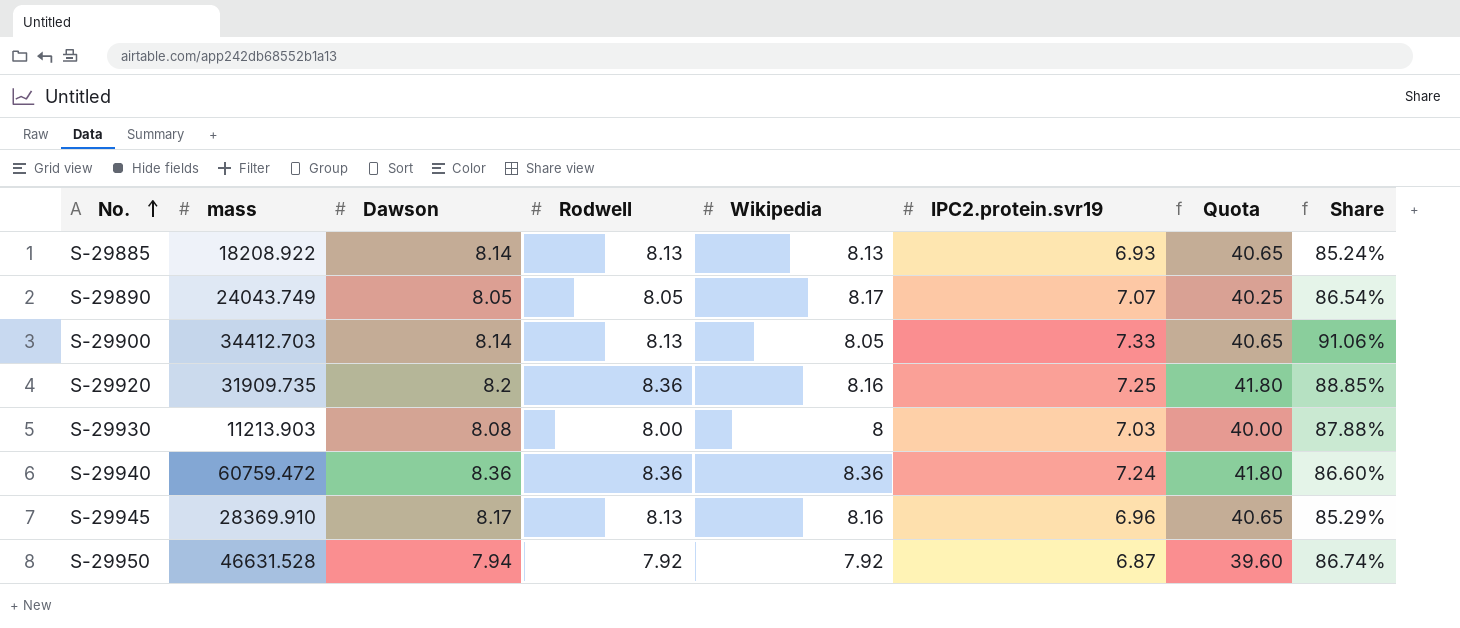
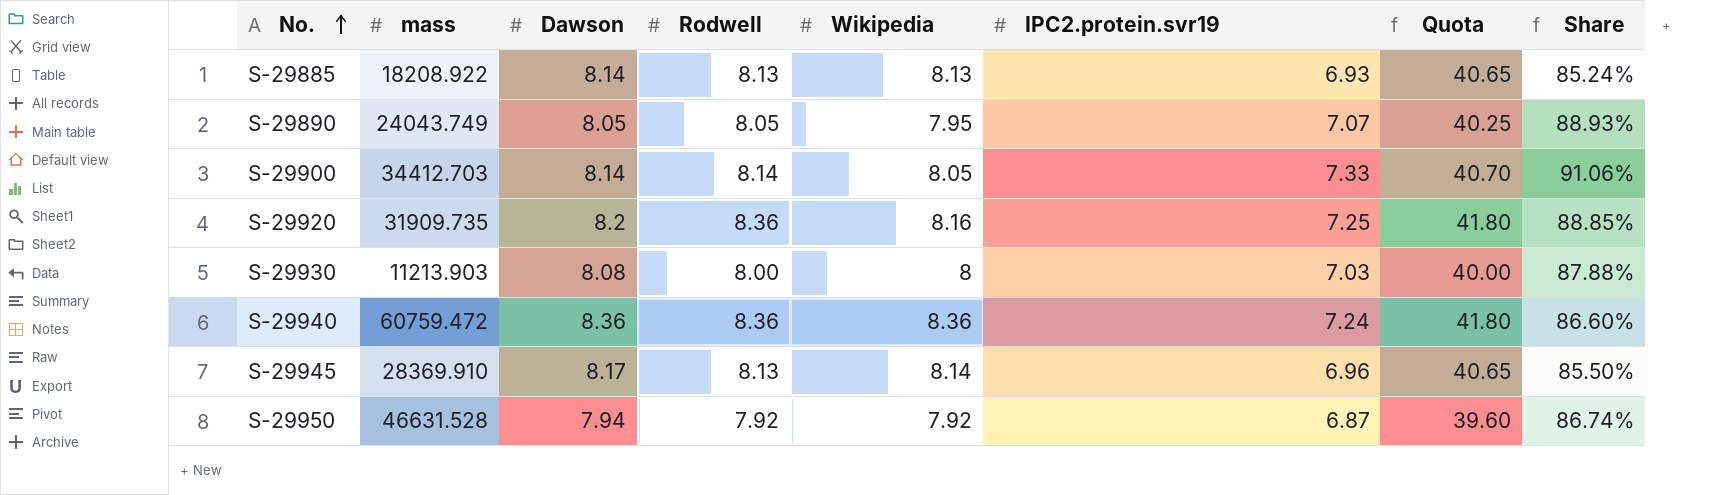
S-29890 | Wikipedia: 8.17 -> 7.95
S-29890 | Share: 86.54% -> 88.93%
S-29900 | Rodwell: 8.13 -> 8.14
S-29900 | Quota: 40.65 -> 40.70
S-29945 | Wikipedia: 8.16 -> 8.14
S-29945 | Share: 85.29% -> 85.50%

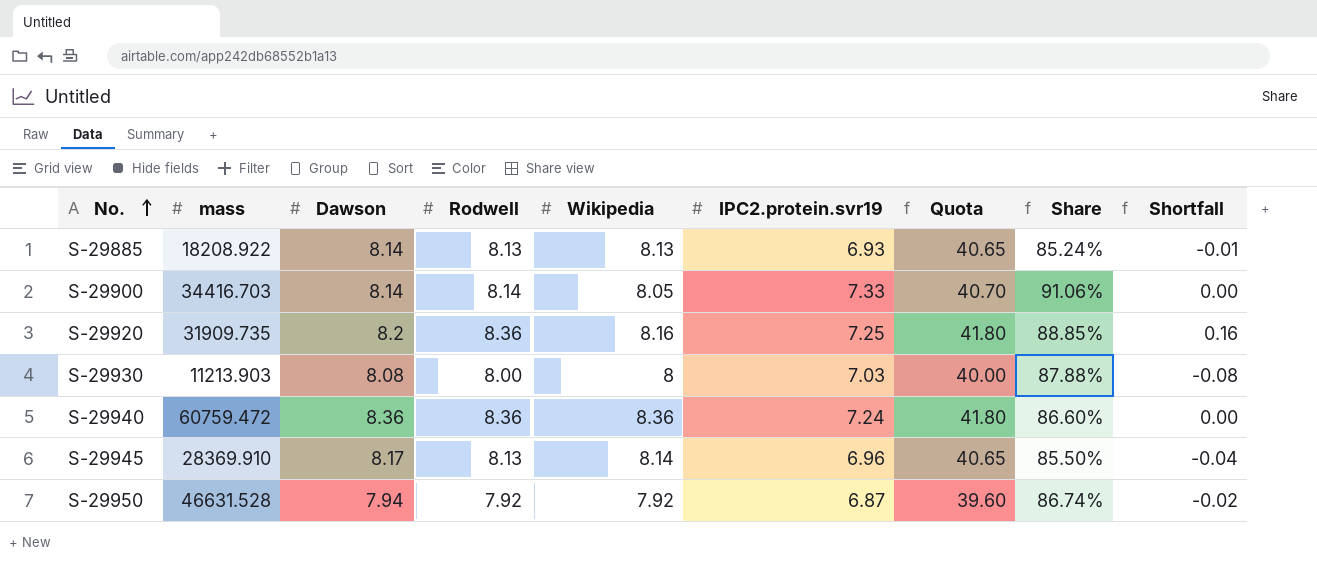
column Shortfall | formula: none -> [Rodwell] - [Dawson]
row S-29890: 24043.749 | 8.05 | 8.05 | 7.95 | 7.07 | 40.25 | 88.93% -> none
S-29900 | mass: 34412.703 -> 34416.703

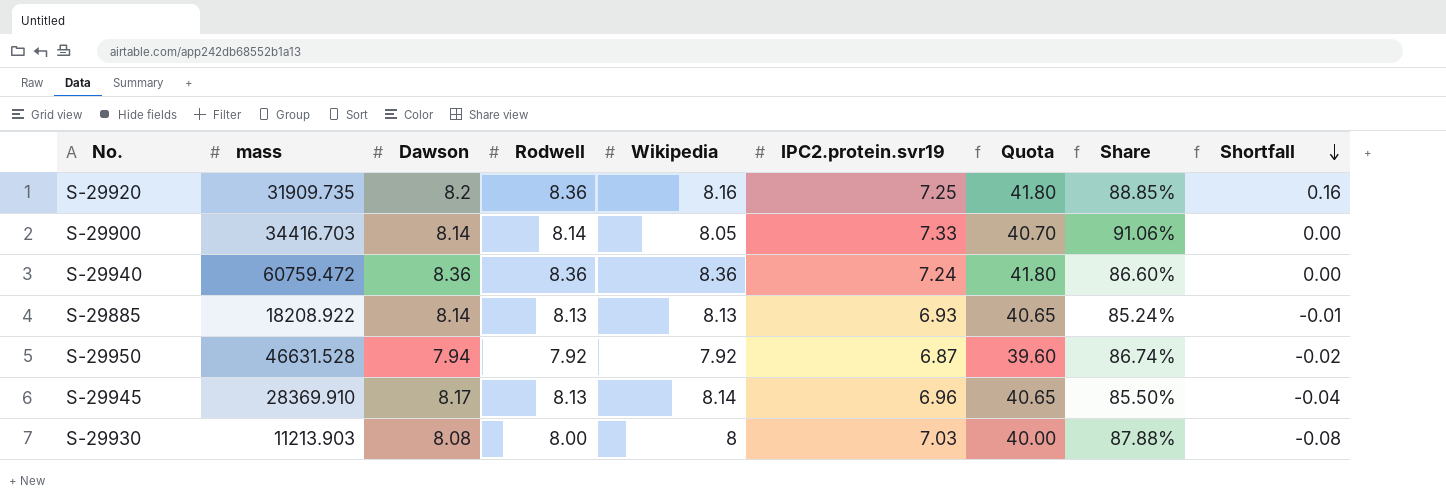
row order: No. ascending -> Shortfall descending

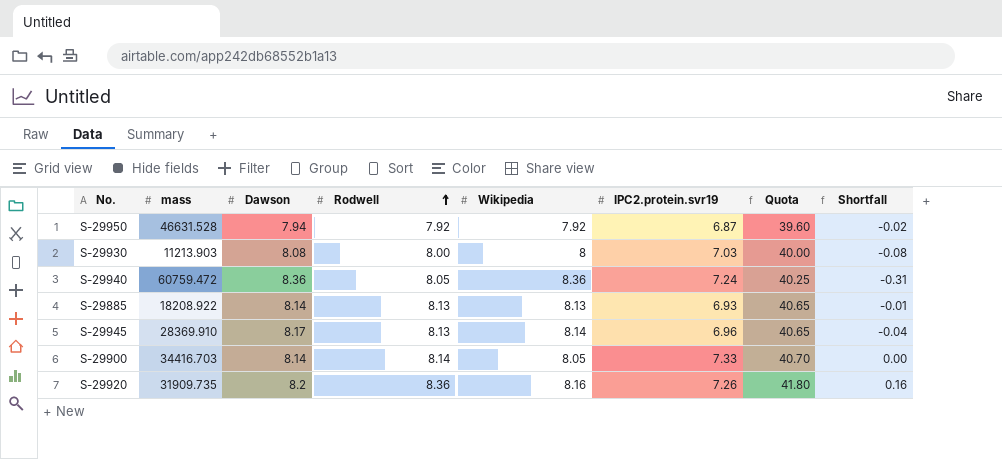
row order: Shortfall descending -> Rodwell ascending
column Share | formula: [IPC2.protein.svr19] / [Wikipedia] -> none
S-29940 | Rodwell: 8.36 -> 8.05
S-29940 | Quota: 41.80 -> 40.25
S-29940 | Shortfall: 0.00 -> -0.31
S-29920 | IPC2.protein.svr19: 7.25 -> 7.26

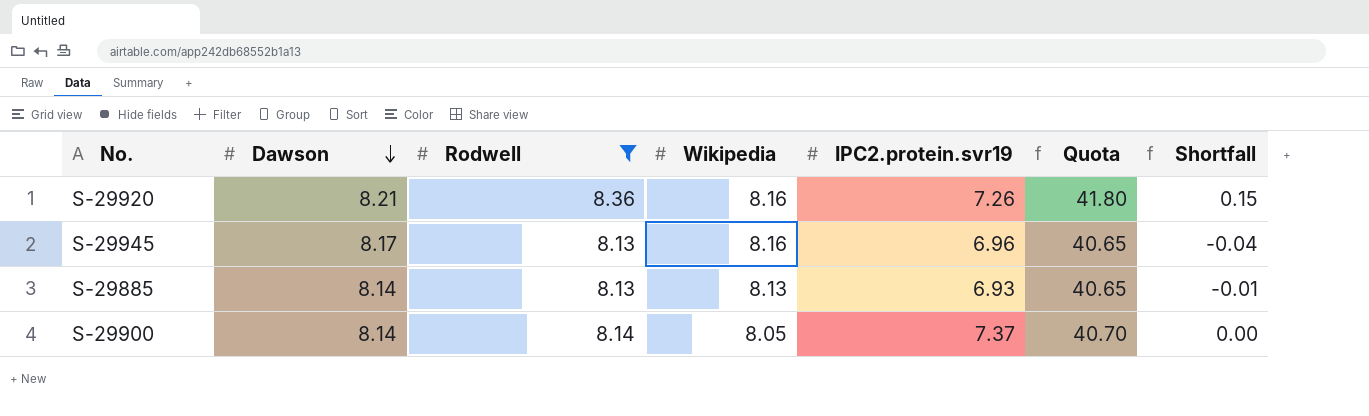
filter: none -> Rodwell >= 8.13
row order: Rodwell ascending -> Dawson descending
column mass | position: 2 -> none
S-29920 | Dawson: 8.2 -> 8.21
S-29920 | Shortfall: 0.16 -> 0.15
S-29945 | Wikipedia: 8.14 -> 8.16
S-29900 | IPC2.protein.svr19: 7.33 -> 7.37

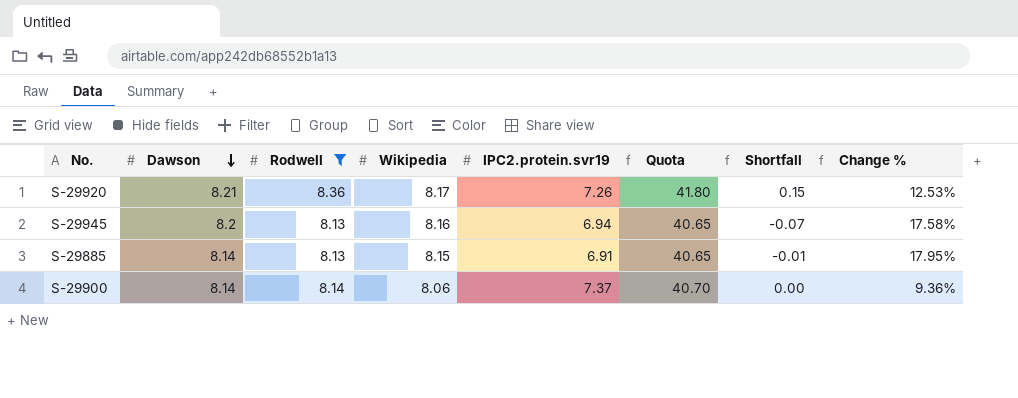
column Change % | formula: none -> ([Wikipedia] - [IPC2.protein.svr19]) / [IPC2.protein.svr19]
S-29920 | Wikipedia: 8.16 -> 8.17
S-29945 | Dawson: 8.17 -> 8.2
S-29945 | IPC2.protein.svr19: 6.96 -> 6.94
S-29945 | Shortfall: -0.04 -> -0.07
S-29885 | Wikipedia: 8.13 -> 8.15
S-29885 | IPC2.protein.svr19: 6.93 -> 6.91
S-29900 | Wikipedia: 8.05 -> 8.06

